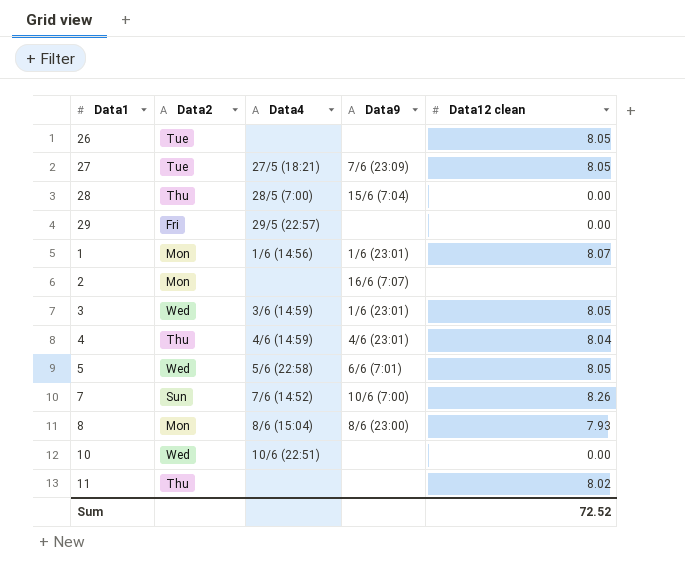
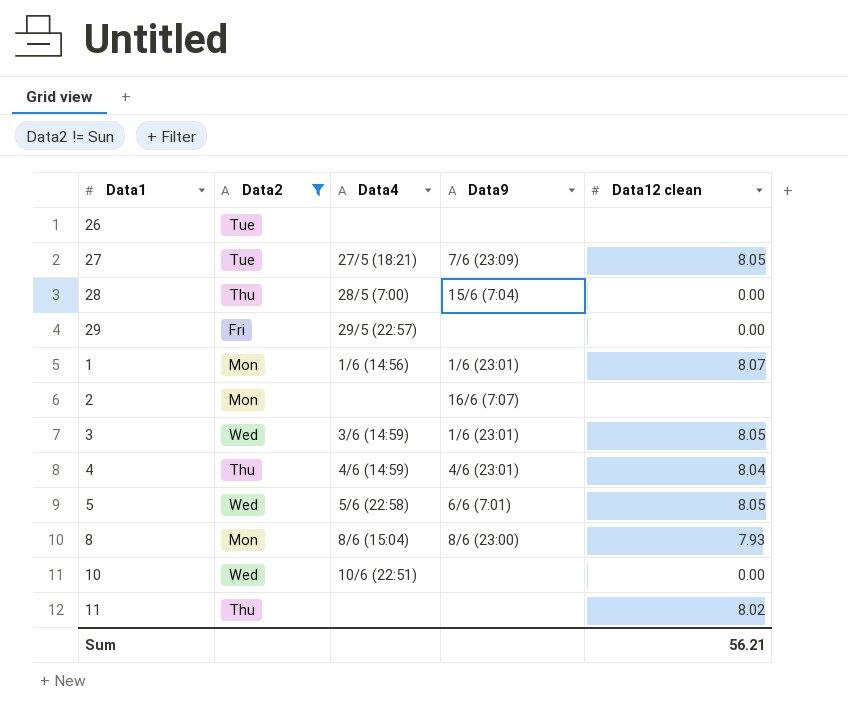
filter: none -> Data2 != Sun
26 | Data12 clean: 8.05 -> none
Sum | Data12 clean: 72.52 -> 56.21

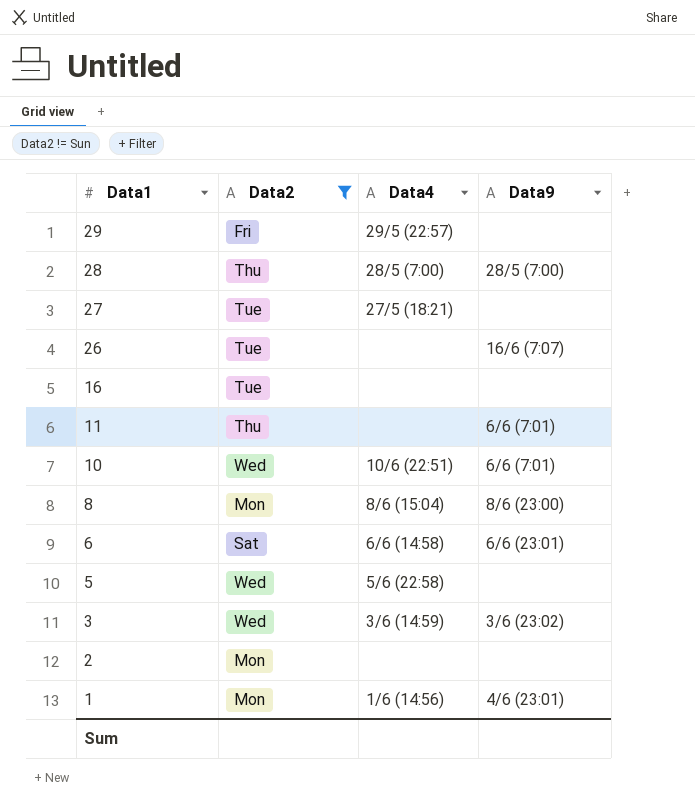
row order: none -> Data1 descending
column Data12 clean | position: 5 -> none
row 4: Thu | 4/6 (14:59) | 4/6 (23:01) | 8.04 -> none
28 | Data9: 15/6 (7:04) -> 28/5 (7:00)
27 | Data9: 7/6 (23:09) -> none
26 | Data9: none -> 16/6 (7:07)
row 16: none -> Tue | none | none
11 | Data9: none -> 6/6 (7:01)
10 | Data9: none -> 6/6 (7:01)
row 6: none -> Sat | 6/6 (14:58) | 6/6 (23:01)
5 | Data9: 6/6 (7:01) -> none
3 | Data9: 1/6 (23:01) -> 3/6 (23:02)
2 | Data9: 16/6 (7:07) -> none
1 | Data9: 1/6 (23:01) -> 4/6 (23:01)

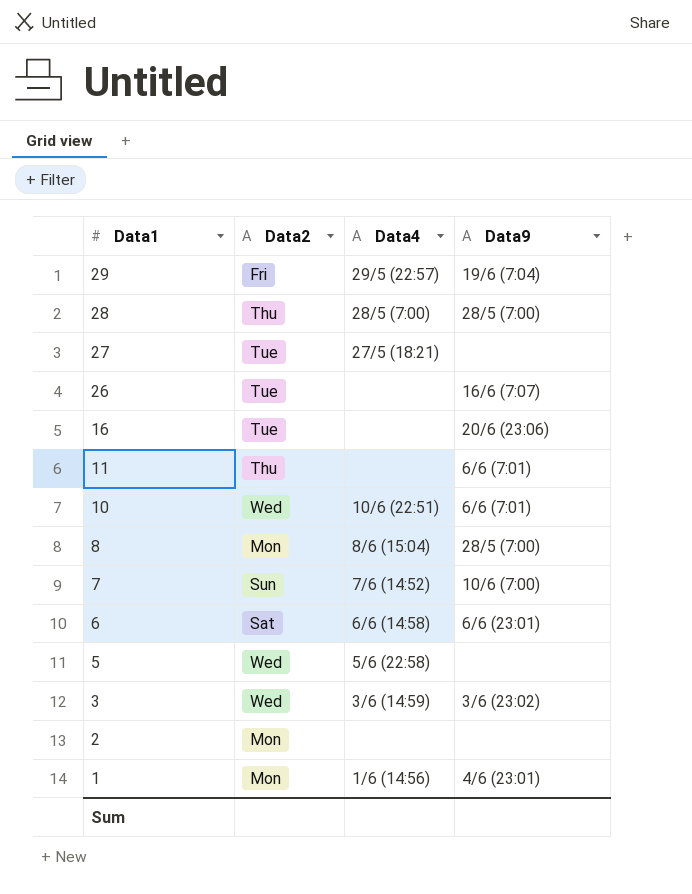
filter: Data2 != Sun -> none
29 | Data9: none -> 19/6 (7:04)
16 | Data9: none -> 20/6 (23:06)
8 | Data9: 8/6 (23:00) -> 28/5 (7:00)

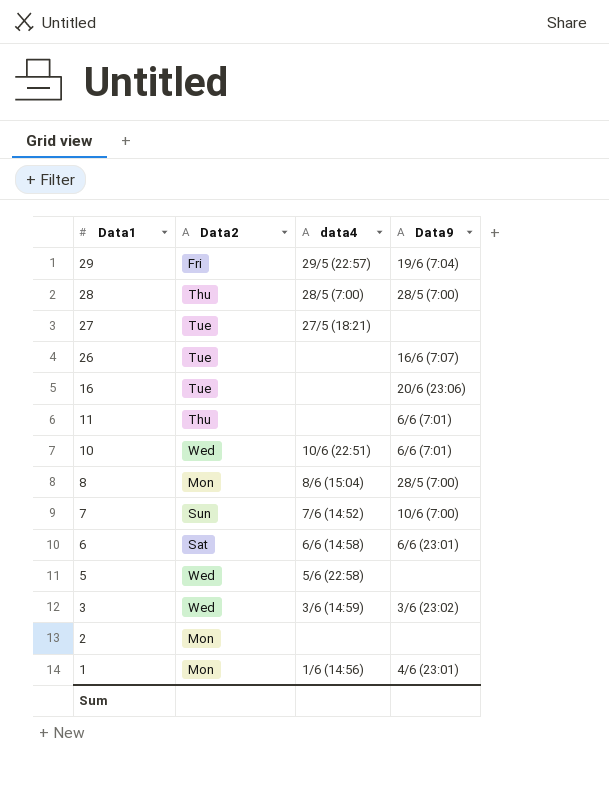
column name: Data4 -> data4

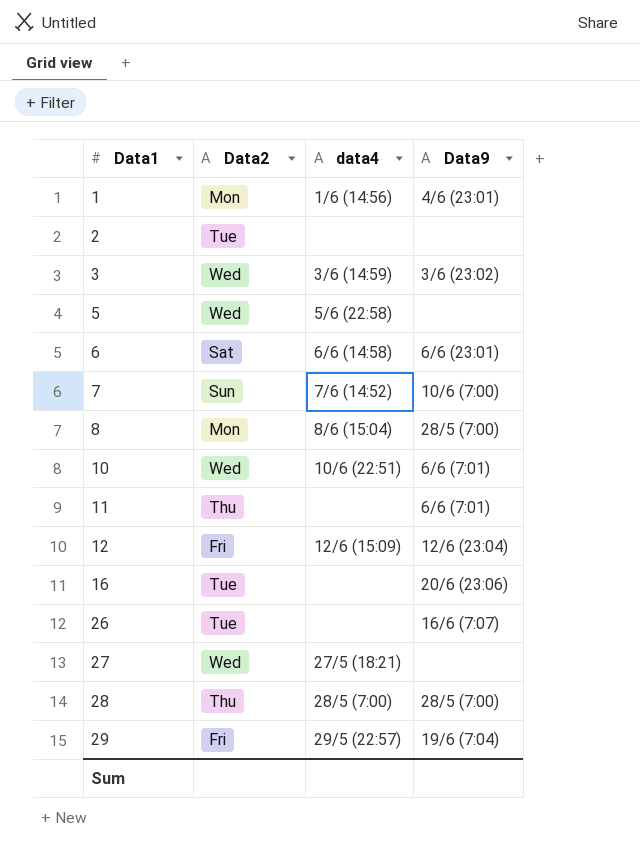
row order: Data1 descending -> Data1 ascending
2 | Data2: Mon -> Tue
row 12: none -> Fri | 12/6 (15:09) | 12/6 (23:04)
27 | Data2: Tue -> Wed

